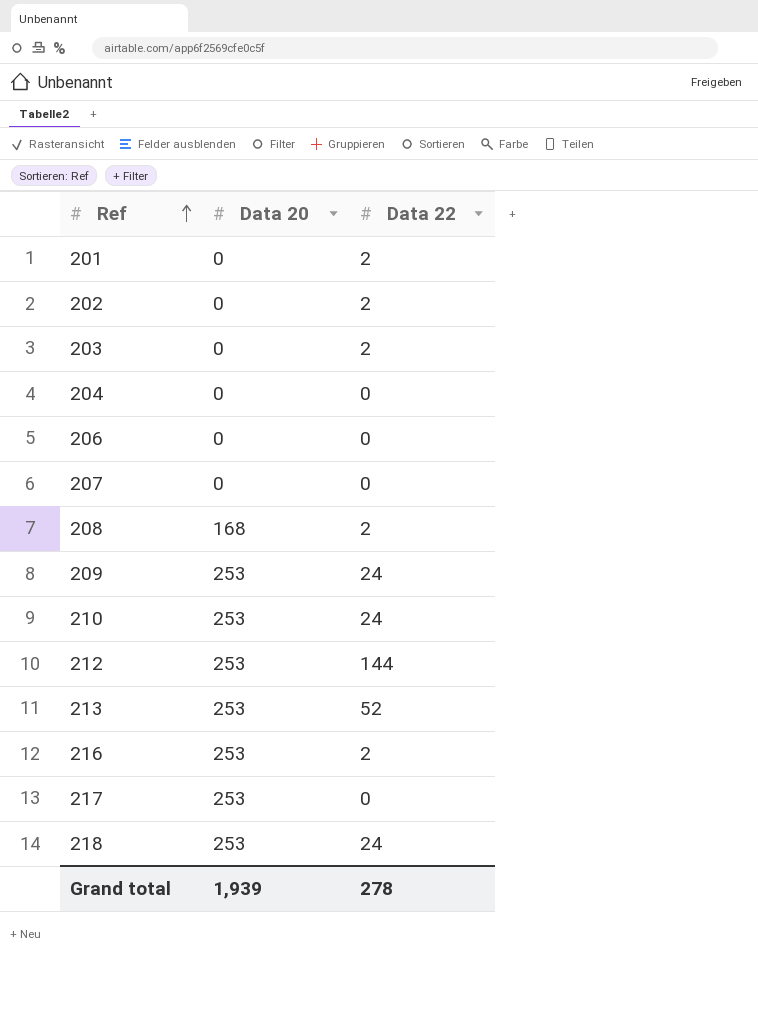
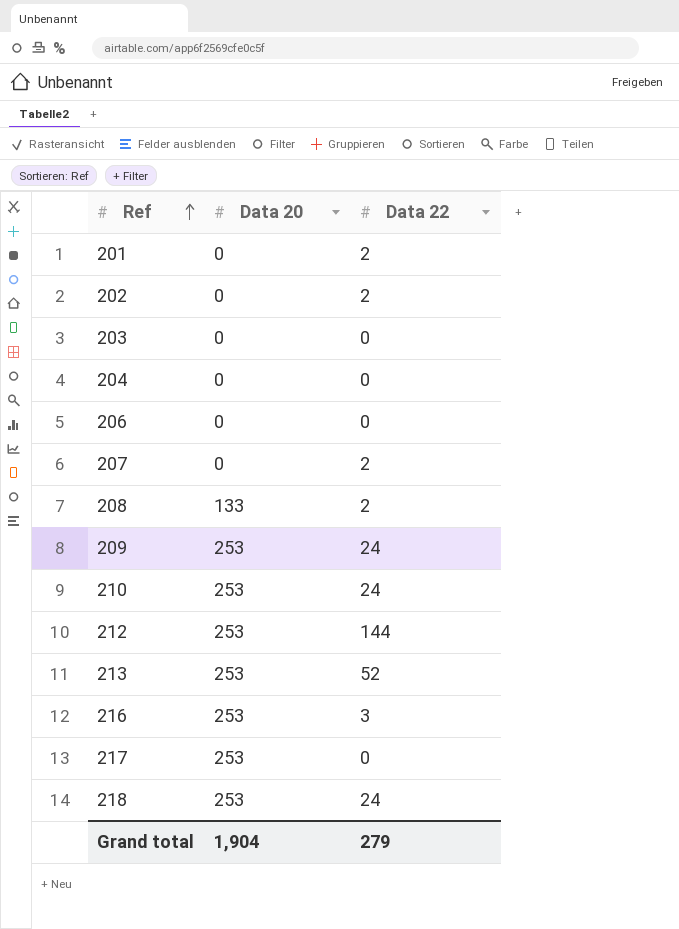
203 | Data 22: 2 -> 0
207 | Data 22: 0 -> 2
208 | Data 20: 168 -> 133
216 | Data 22: 2 -> 3
Grand total | Data 20: 1,939 -> 1,904
Grand total | Data 22: 278 -> 279

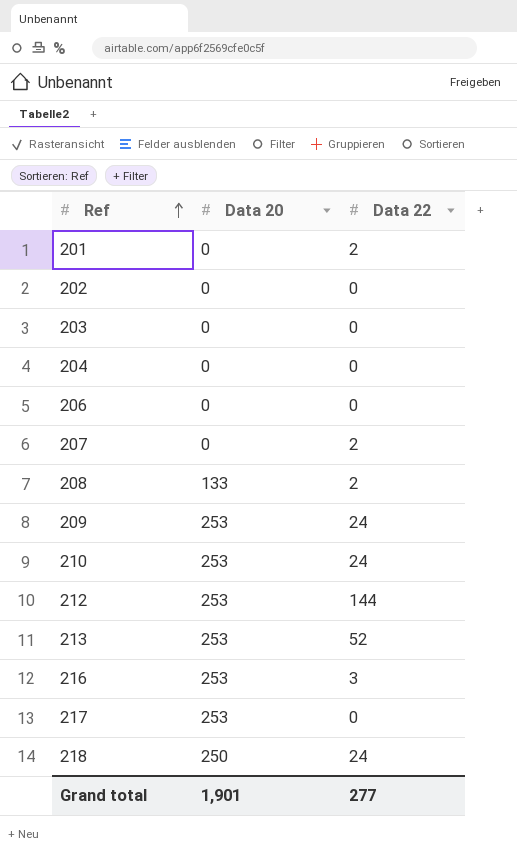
202 | Data 22: 2 -> 0
218 | Data 20: 253 -> 250
Grand total | Data 20: 1,904 -> 1,901
Grand total | Data 22: 279 -> 277

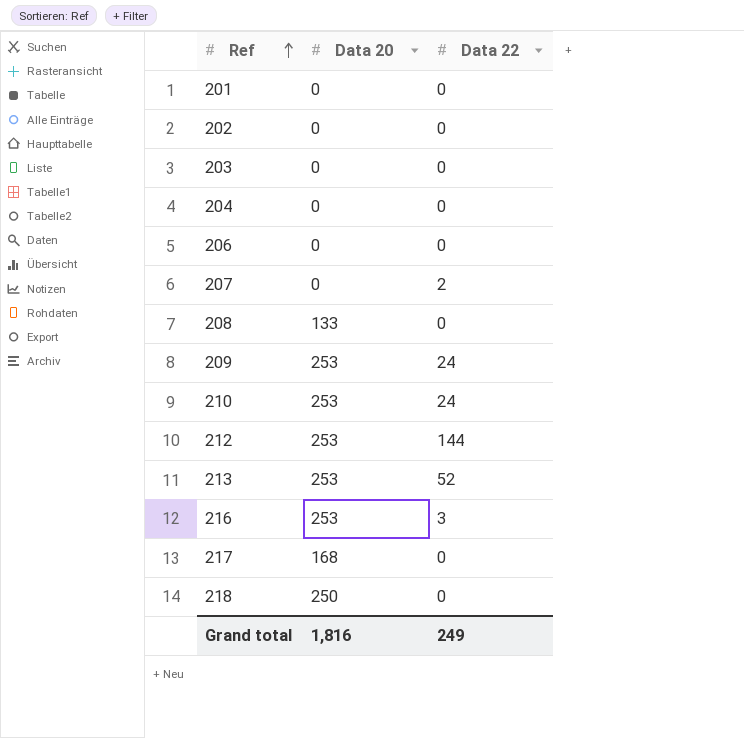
201 | Data 22: 2 -> 0
208 | Data 22: 2 -> 0
217 | Data 20: 253 -> 168
218 | Data 22: 24 -> 0
Grand total | Data 20: 1,901 -> 1,816
Grand total | Data 22: 277 -> 249

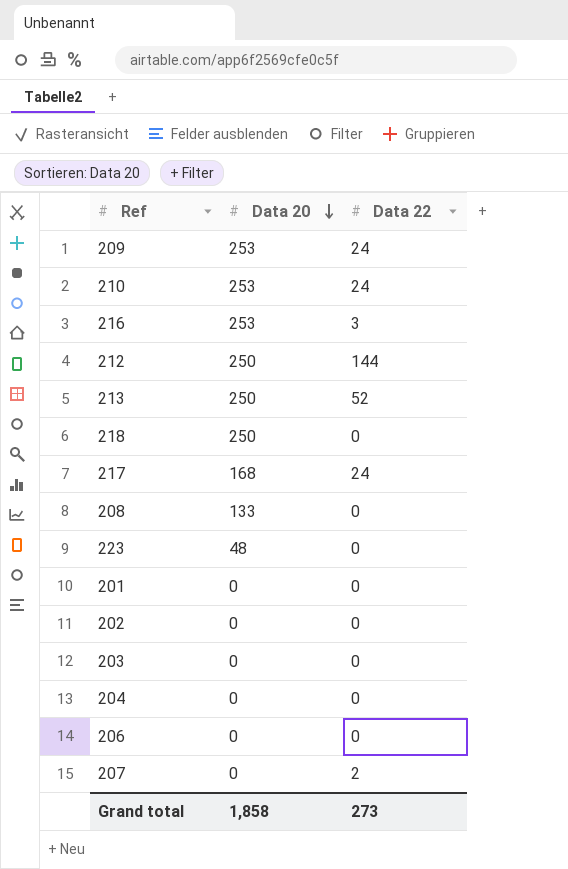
row order: Ref ascending -> Data 20 descending
212 | Data 20: 253 -> 250
213 | Data 20: 253 -> 250
217 | Data 22: 0 -> 24
row 223: none -> 48 | 0
Grand total | Data 20: 1,816 -> 1,858
Grand total | Data 22: 249 -> 273

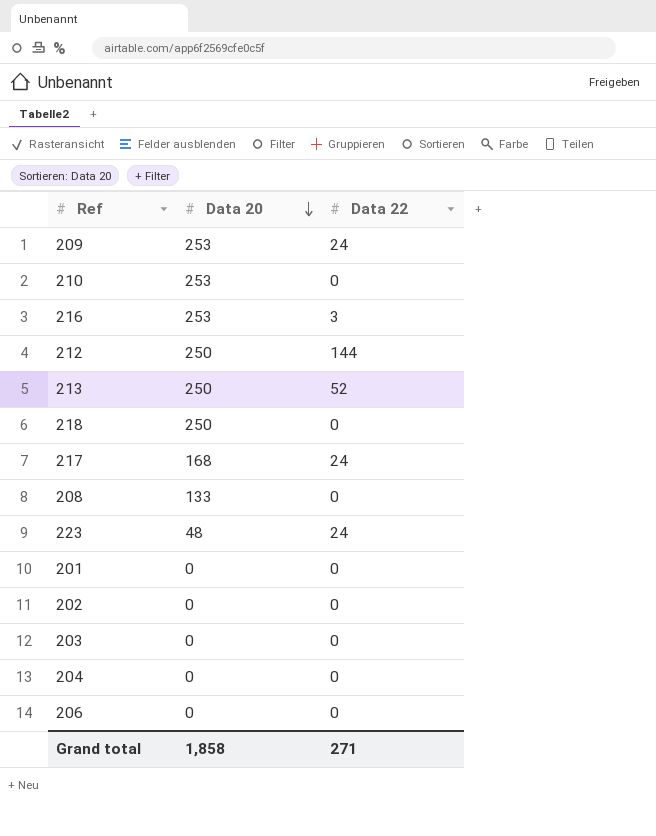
row 207: 0 | 2 -> none
210 | Data 22: 24 -> 0
223 | Data 22: 0 -> 24
Grand total | Data 22: 273 -> 271

